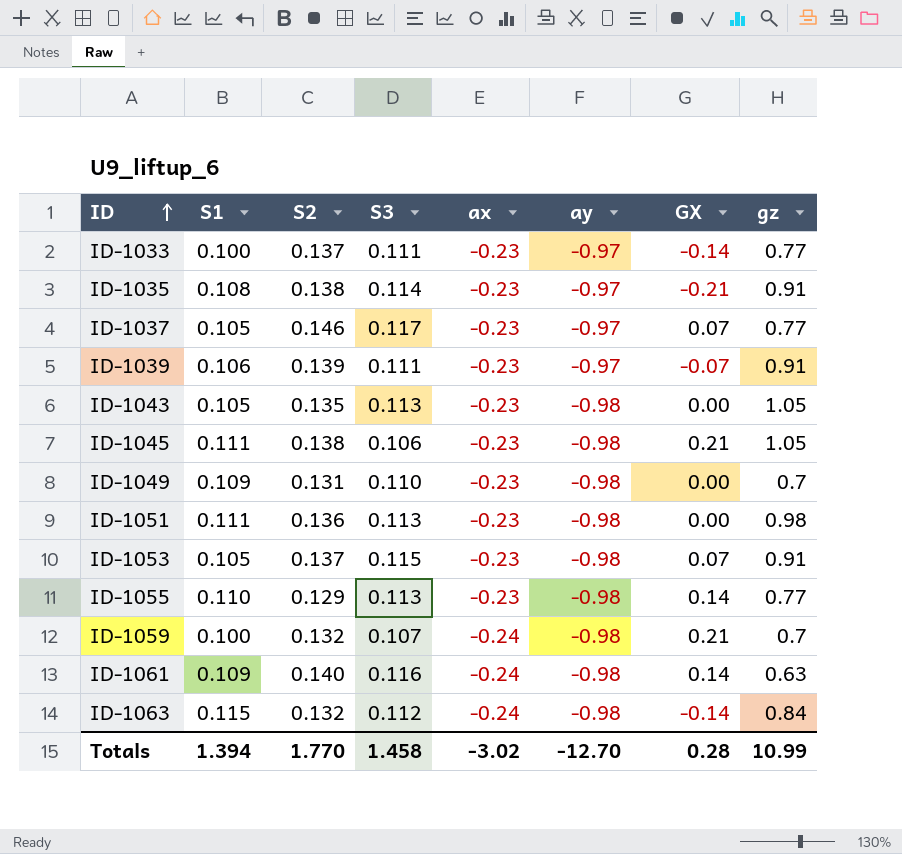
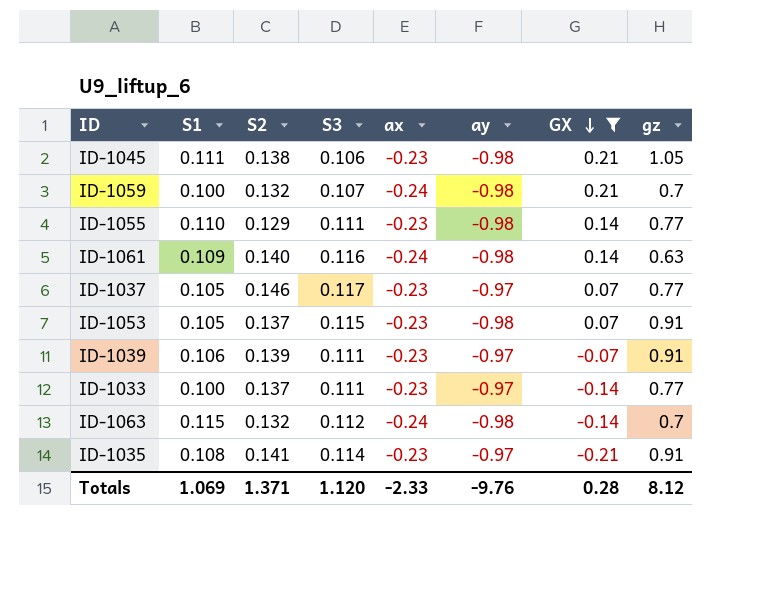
filter: none -> GX != 0.00
row order: ID ascending -> GX descending
ID-1055 | S3: 0.113 -> 0.111
ID-1063 | gz: 0.84 -> 0.7
ID-1035 | S2: 0.138 -> 0.141
Totals | S1: 1.394 -> 1.069
Totals | S2: 1.770 -> 1.371
Totals | S3: 1.458 -> 1.120
Totals | ax: -3.02 -> -2.33
Totals | ay: -12.70 -> -9.76
Totals | gz: 10.99 -> 8.12

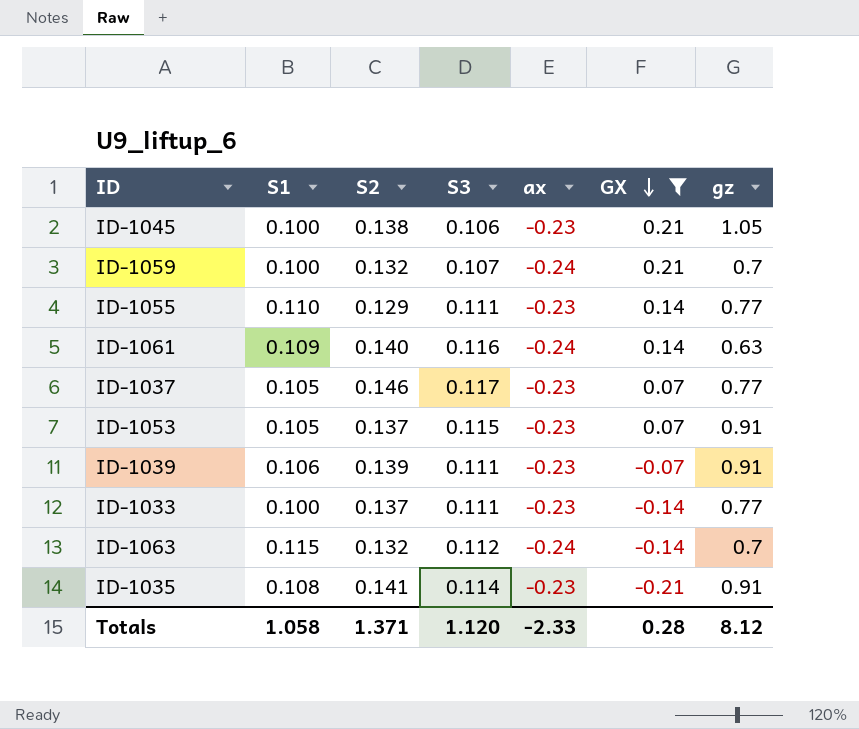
column ay | position: 6 -> none
ID-1045 | S1: 0.111 -> 0.100
Totals | S1: 1.069 -> 1.058

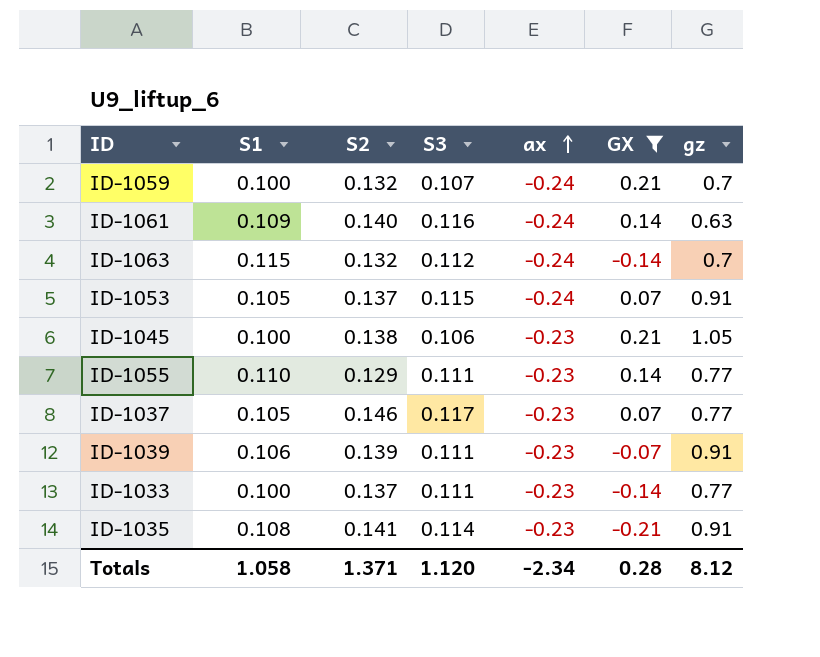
row order: GX descending -> ax ascending
ID-1053 | ax: -0.23 -> -0.24
Totals | ax: -2.33 -> -2.34

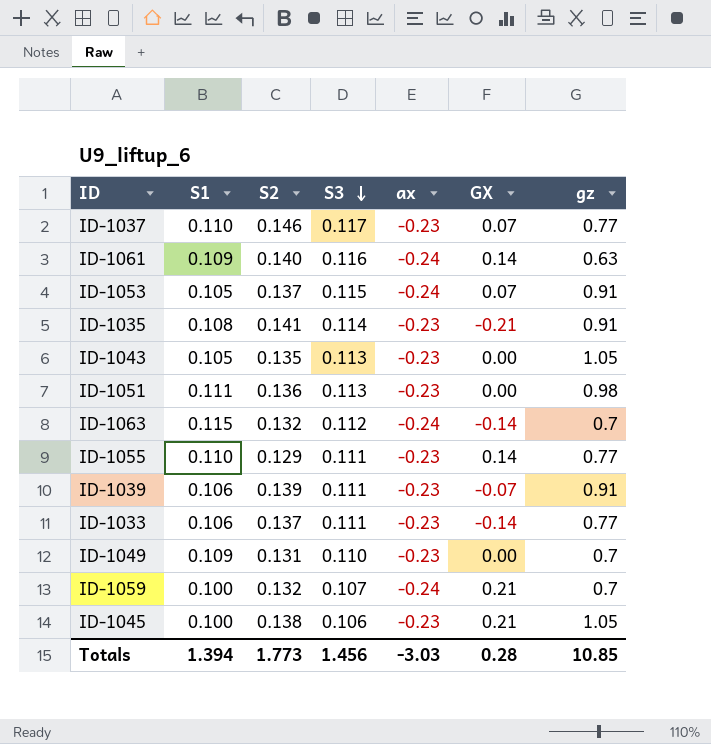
filter: GX != 0.00 -> none
row order: ax ascending -> S3 descending
ID-1037 | S1: 0.105 -> 0.110
ID-1033 | S1: 0.100 -> 0.106
Totals | S1: 1.058 -> 1.394
Totals | S2: 1.371 -> 1.773
Totals | S3: 1.120 -> 1.456
Totals | ax: -2.34 -> -3.03
Totals | gz: 8.12 -> 10.85

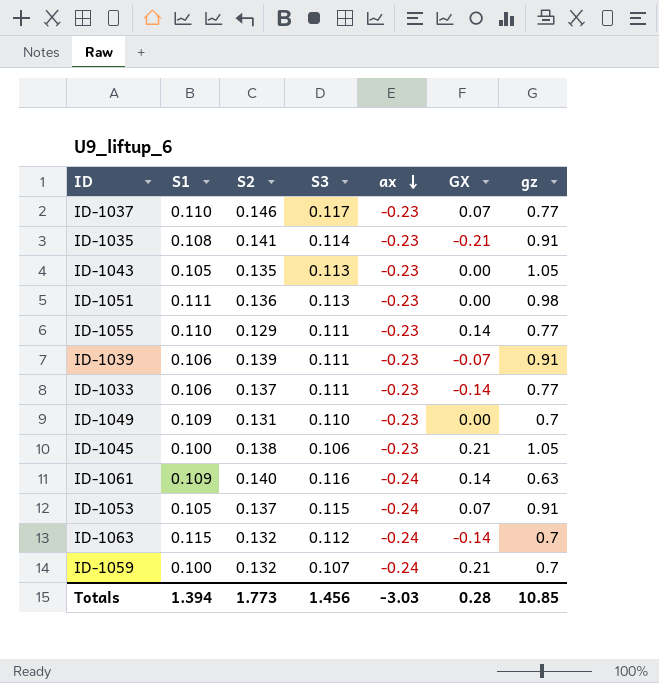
row order: S3 descending -> ax descending

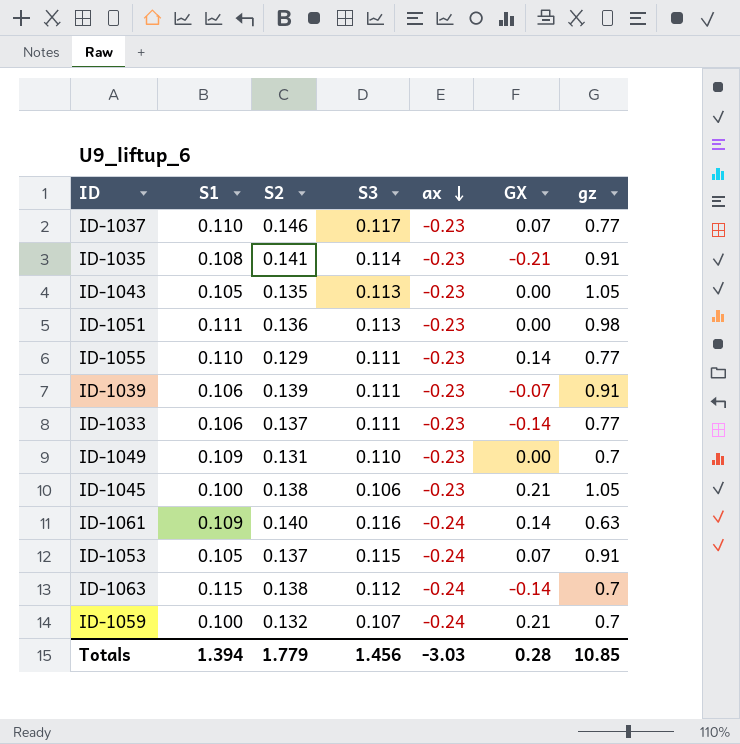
ID-1063 | S2: 0.132 -> 0.138
Totals | S2: 1.773 -> 1.779

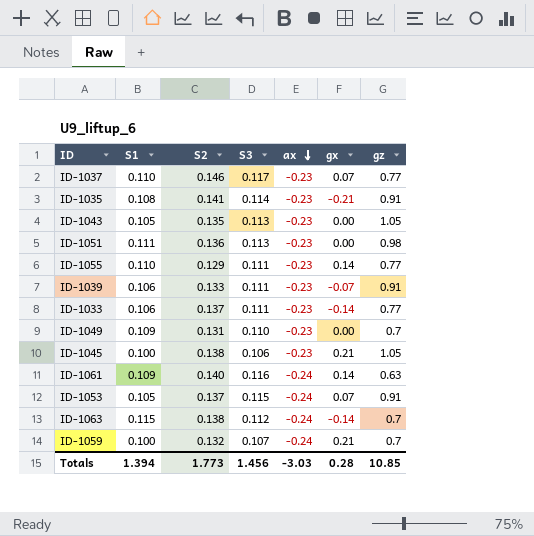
column name: GX -> gx
ID-1039 | S2: 0.139 -> 0.133
Totals | S2: 1.779 -> 1.773

